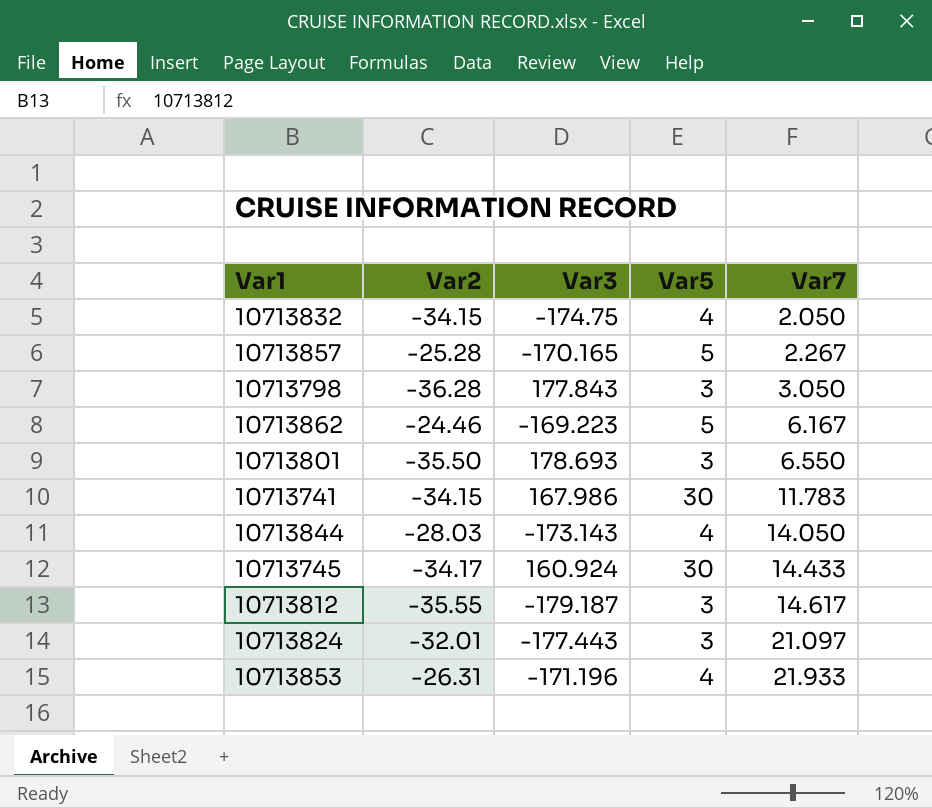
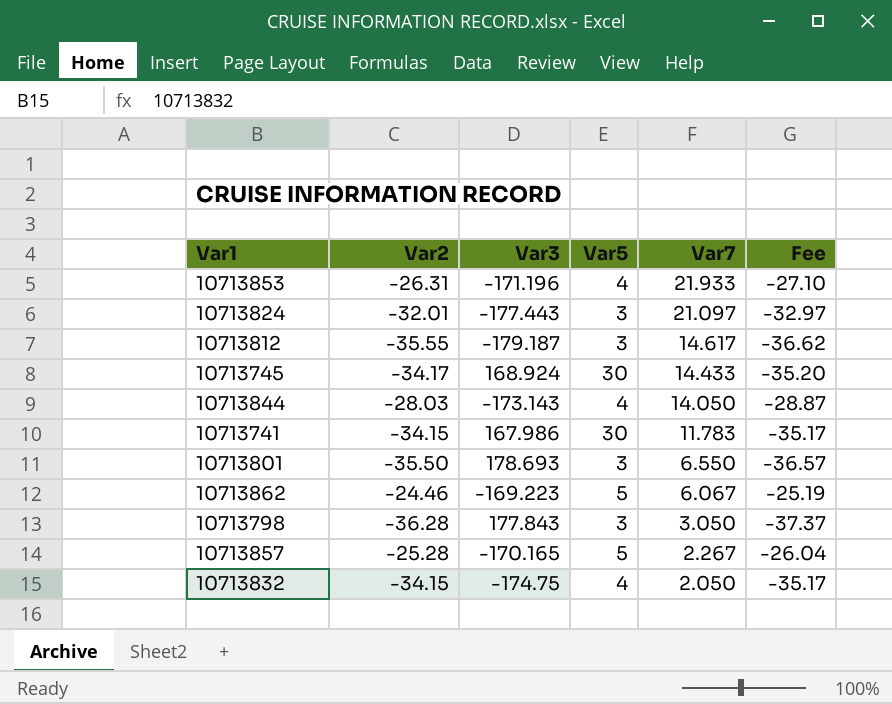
row order: Var7 ascending -> Var7 descending
column Fee | formula: none -> [Var2] * 1.03
10713745 | Var3: 160.924 -> 168.924
10713862 | Var7: 6.167 -> 6.067

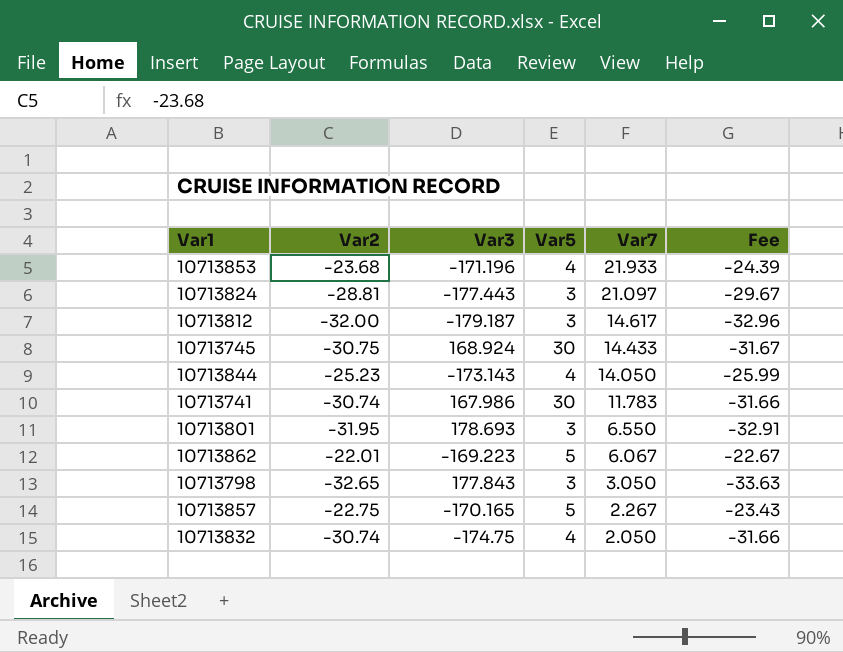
10713853 | Var2: -26.31 -> -23.68
10713853 | Fee: -27.10 -> -24.39
10713824 | Var2: -32.01 -> -28.81
10713824 | Fee: -32.97 -> -29.67
10713812 | Var2: -35.55 -> -32.00
10713812 | Fee: -36.62 -> -32.96
10713745 | Var2: -34.17 -> -30.75
10713745 | Fee: -35.20 -> -31.67
10713844 | Var2: -28.03 -> -25.23
10713844 | Fee: -28.87 -> -25.99
10713741 | Var2: -34.15 -> -30.74
10713741 | Fee: -35.17 -> -31.66
10713801 | Var2: -35.50 -> -31.95
10713801 | Fee: -36.57 -> -32.91
10713862 | Var2: -24.46 -> -22.01
10713862 | Fee: -25.19 -> -22.67
10713798 | Var2: -36.28 -> -32.65
10713798 | Fee: -37.37 -> -33.63
10713857 | Var2: -25.28 -> -22.75
10713857 | Fee: -26.04 -> -23.43
10713832 | Var2: -34.15 -> -30.74
10713832 | Fee: -35.17 -> -31.66

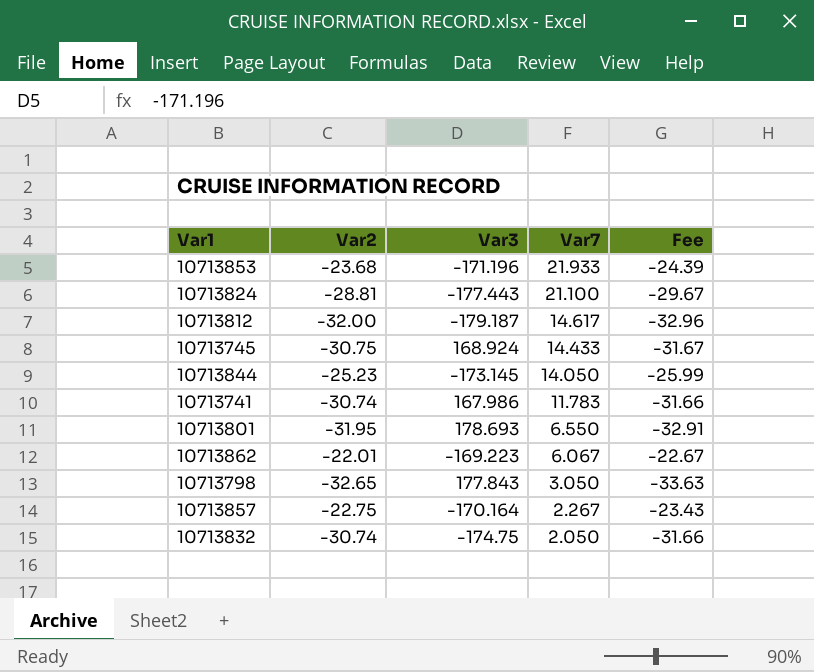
column Var5 | position: 4 -> none
10713824 | Var7: 21.097 -> 21.100
10713844 | Var3: -173.143 -> -173.145
10713857 | Var3: -170.165 -> -170.164

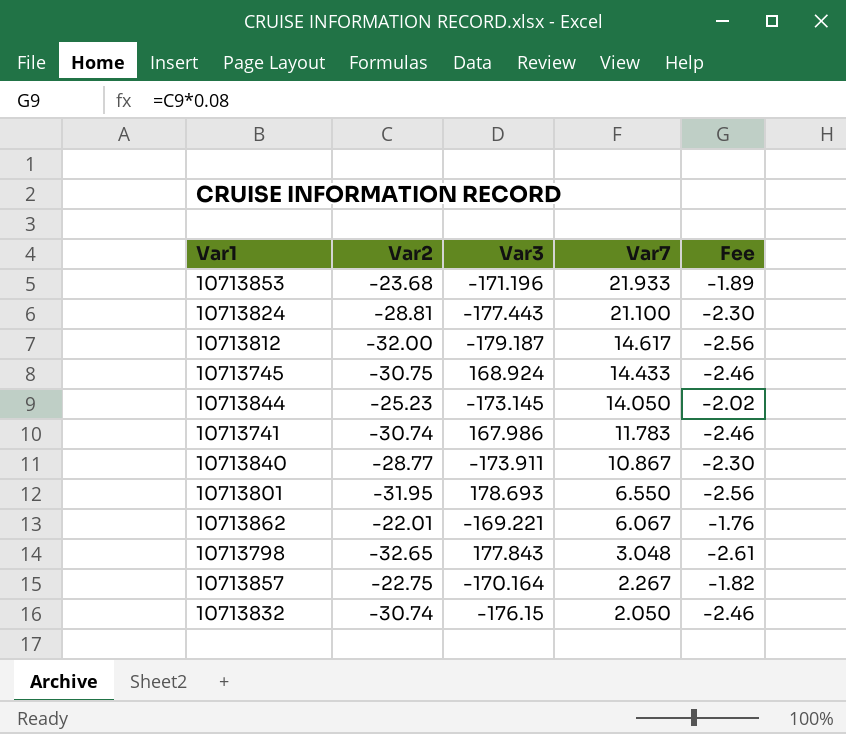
column Fee | formula: [Var2] * 1.03 -> [Var2] * 0.08
row 10713840: none -> -28.77 | -173.911 | 10.867 | -2.30
10713862 | Var3: -169.223 -> -169.221
10713798 | Var7: 3.050 -> 3.048
10713832 | Var3: -174.75 -> -176.15

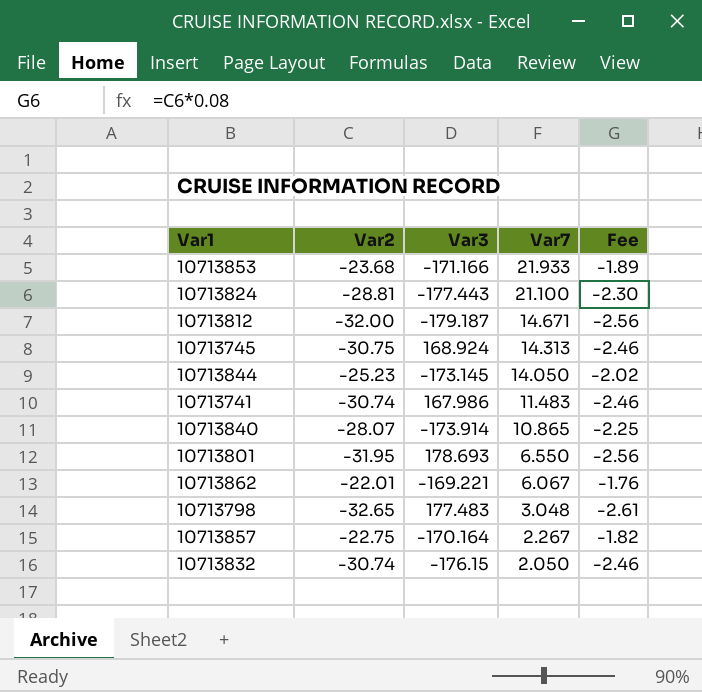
10713853 | Var3: -171.196 -> -171.166
10713812 | Var7: 14.617 -> 14.671
10713745 | Var7: 14.433 -> 14.313
10713741 | Var7: 11.783 -> 11.483
10713840 | Var2: -28.77 -> -28.07
10713840 | Var3: -173.911 -> -173.914
10713840 | Var7: 10.867 -> 10.865
10713840 | Fee: -2.30 -> -2.25
10713798 | Var3: 177.843 -> 177.483

